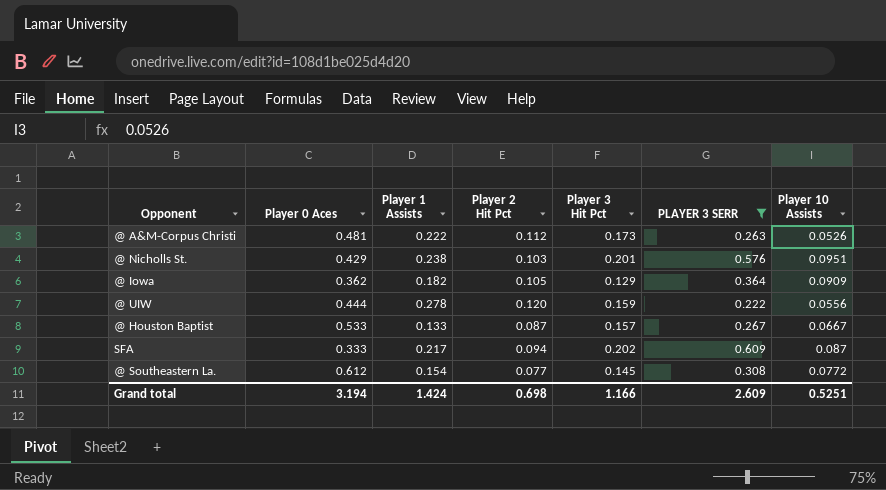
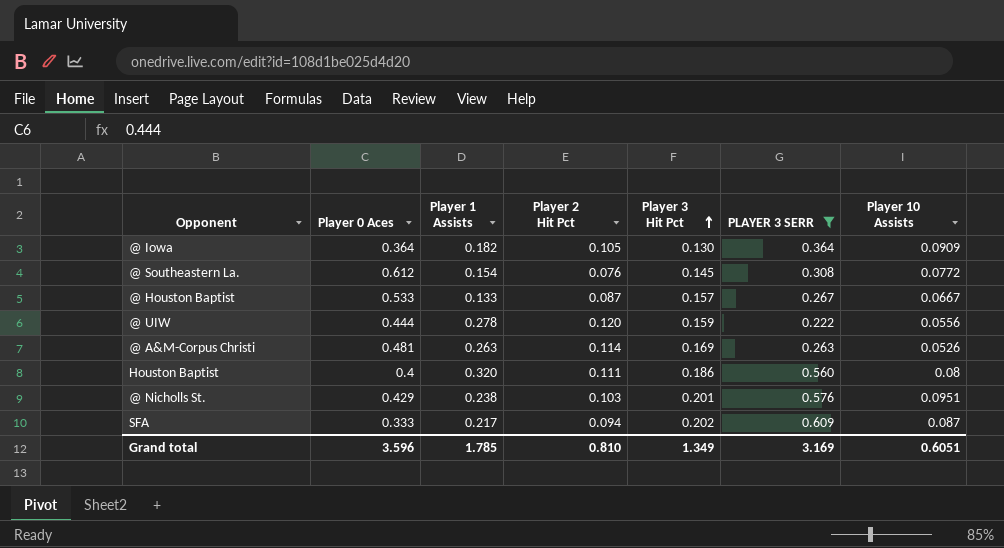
row order: none -> Player 3 Hit Pct ascending
@ Iowa | Player 0 Aces: 0.362 -> 0.364
@ Iowa | Player 3 Hit Pct: 0.129 -> 0.130
@ Southeastern La. | Player 2 Hit Pct: 0.077 -> 0.076
@ A&M-Corpus Christi | Player 1 Assists: 0.222 -> 0.263
@ A&M-Corpus Christi | Player 2 Hit Pct: 0.112 -> 0.114
@ A&M-Corpus Christi | Player 3 Hit Pct: 0.173 -> 0.169
row Houston Baptist: none -> 0.4 | 0.320 | 0.111 | 0.186 | 0.560 | 0.08
Grand total | Player 0 Aces: 3.194 -> 3.596
Grand total | Player 1 Assists: 1.424 -> 1.785
Grand total | Player 2 Hit Pct: 0.698 -> 0.810
Grand total | Player 3 Hit Pct: 1.166 -> 1.349
Grand total | PLAYER 3 SERR: 2.609 -> 3.169
Grand total | Player 10 Assists: 0.5251 -> 0.6051

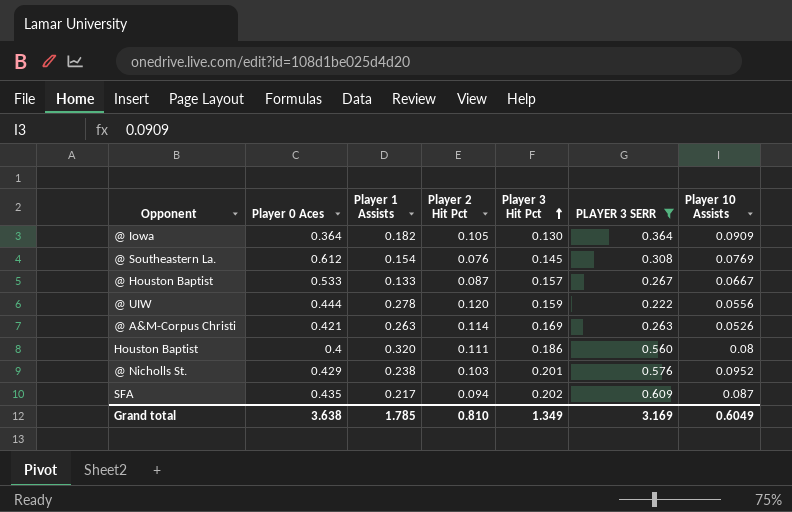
@ Southeastern La. | Player 10 Assists: 0.0772 -> 0.0769
@ A&M-Corpus Christi | Player 0 Aces: 0.481 -> 0.421
@ Nicholls St. | Player 10 Assists: 0.0951 -> 0.0952
SFA | Player 0 Aces: 0.333 -> 0.435
Grand total | Player 0 Aces: 3.596 -> 3.638
Grand total | Player 10 Assists: 0.6051 -> 0.6049

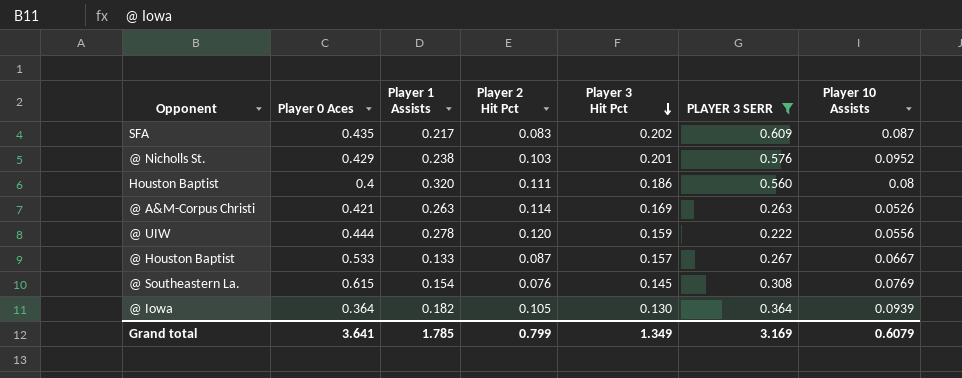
row order: Player 3 Hit Pct ascending -> Player 3 Hit Pct descending
SFA | Player 2 Hit Pct: 0.094 -> 0.083
@ Southeastern La. | Player 0 Aces: 0.612 -> 0.615
@ Iowa | Player 10 Assists: 0.0909 -> 0.0939
Grand total | Player 0 Aces: 3.638 -> 3.641
Grand total | Player 2 Hit Pct: 0.810 -> 0.799
Grand total | Player 10 Assists: 0.6049 -> 0.6079

